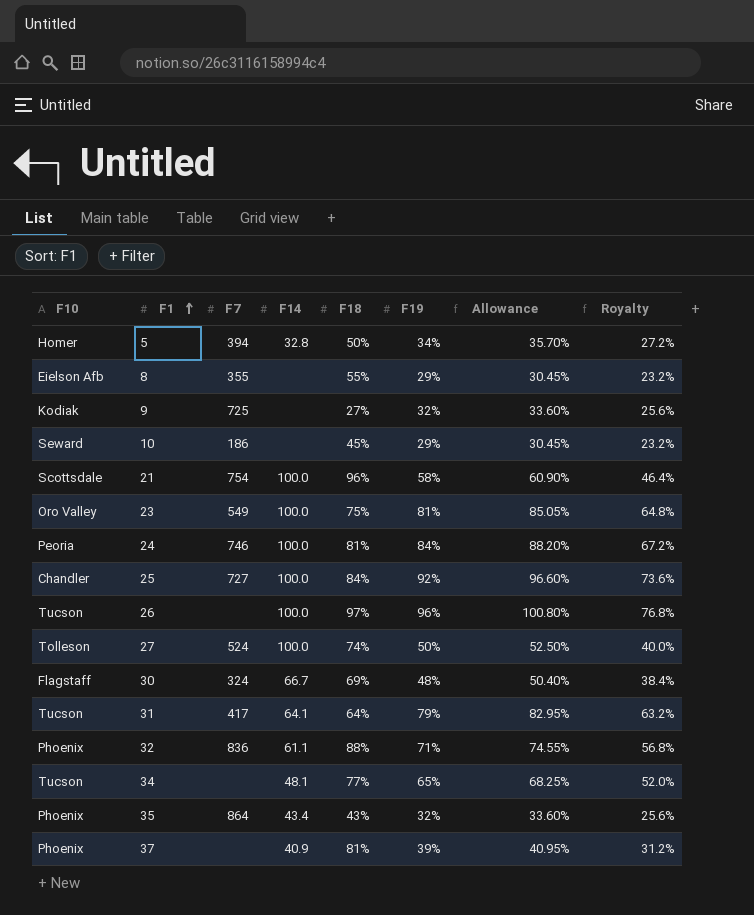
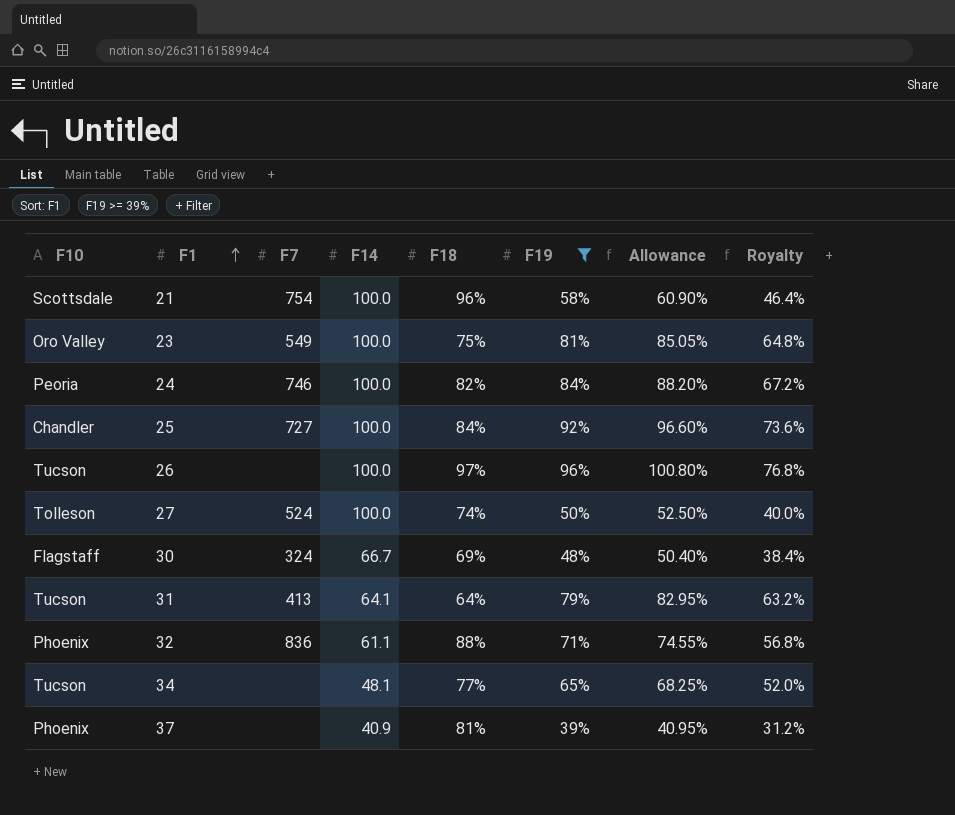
filter: none -> F19 >= 39%
24 | F18: 81% -> 82%
31 | F7: 417 -> 413

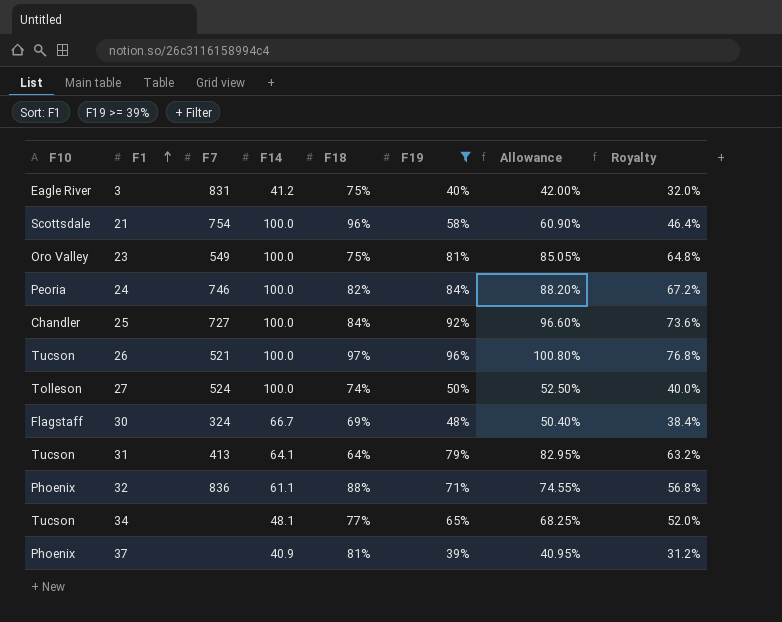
row 3: none -> Eagle River | 831 | 41.2 | 75% | 40% | 42.00% | 32.0%
26 | F7: none -> 521

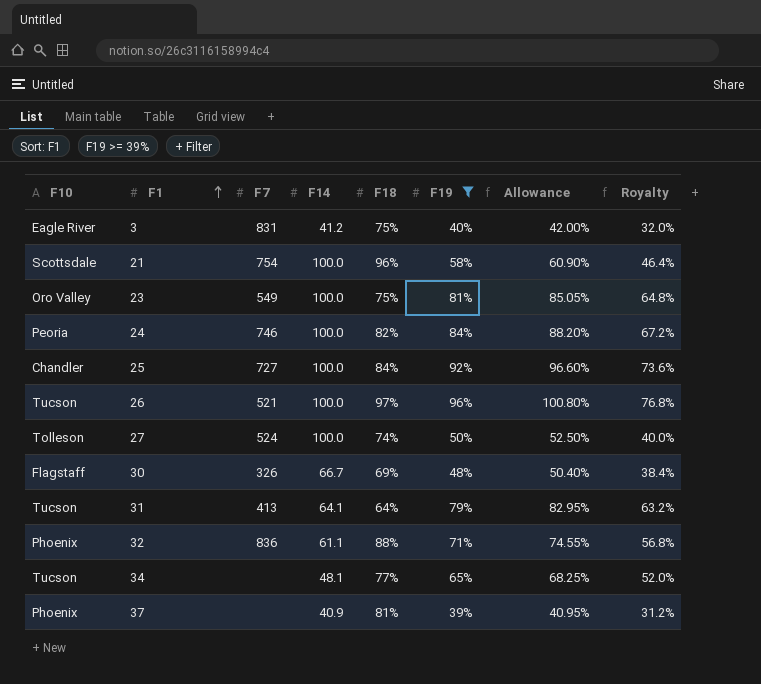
30 | F7: 324 -> 326

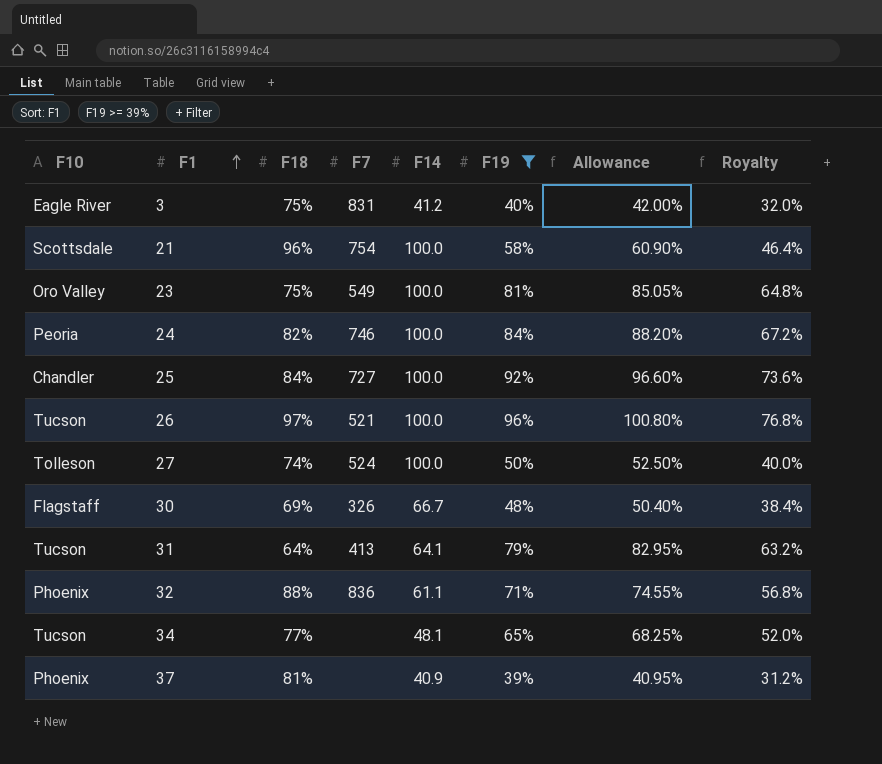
column F18 | position: 5 -> 3

